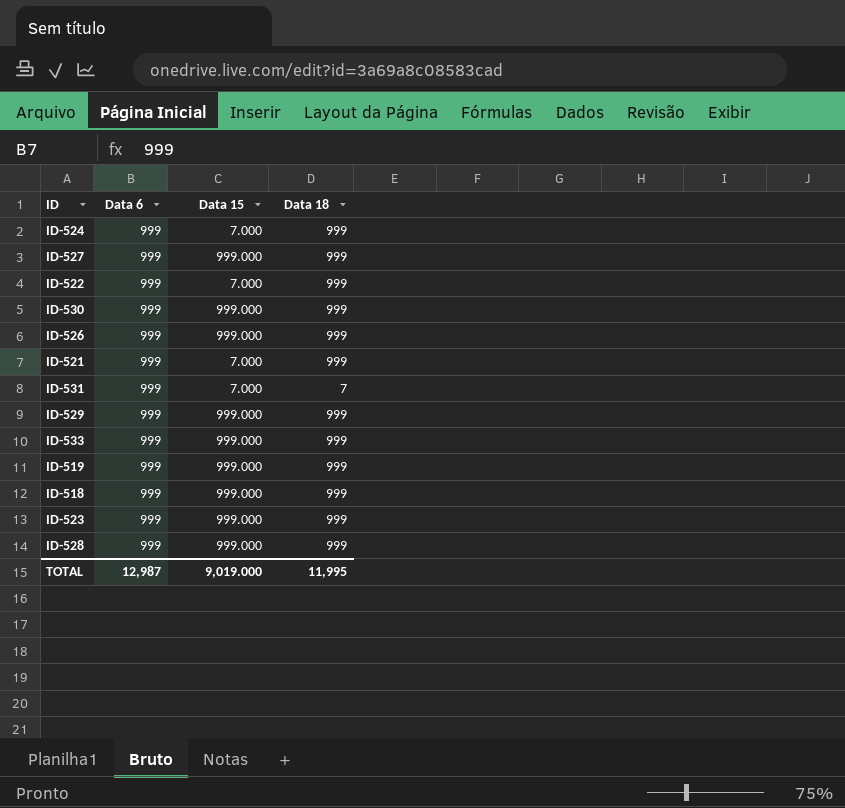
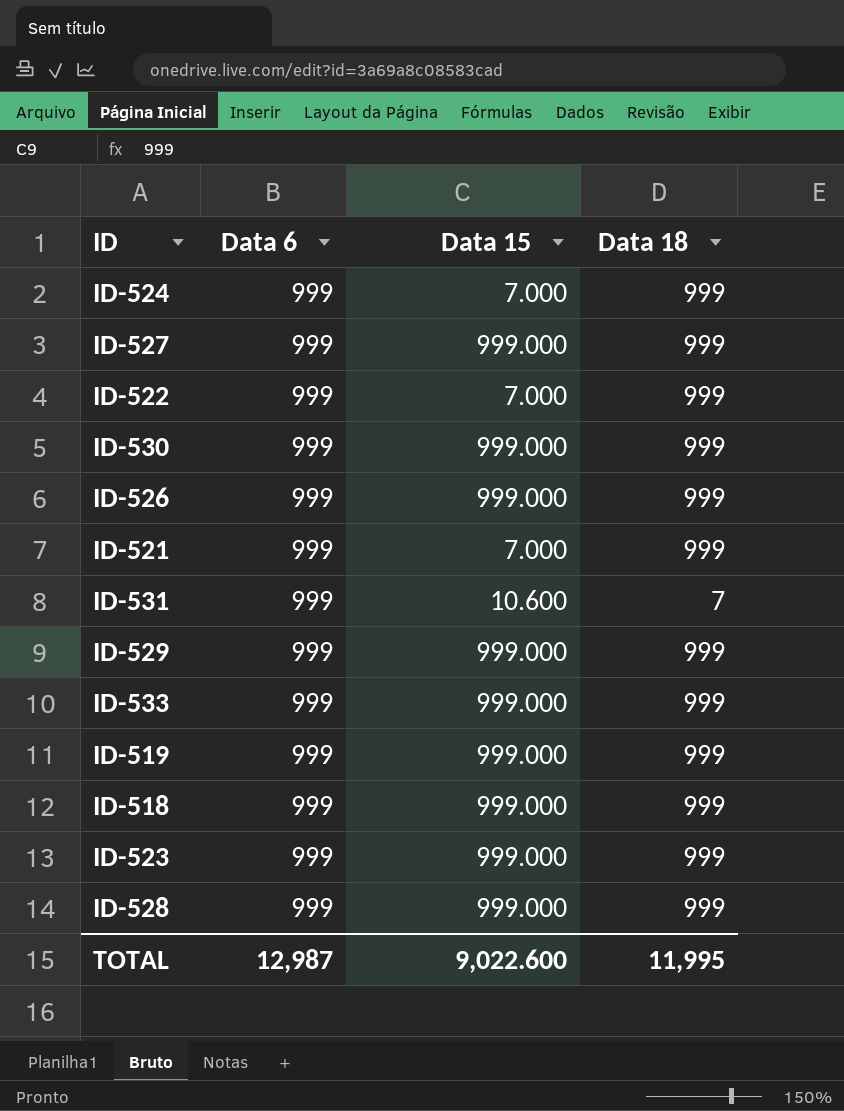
ID-531 | Data 15: 7.000 -> 10.600
TOTAL | Data 15: 9,019.000 -> 9,022.600

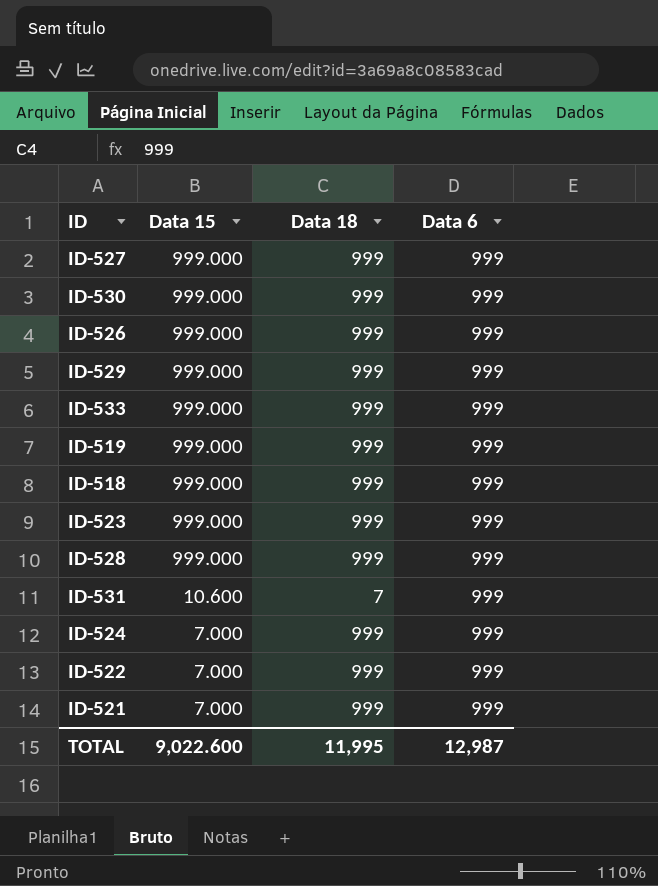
row order: none -> Data 15 descending
column Data 6 | position: 2 -> 4

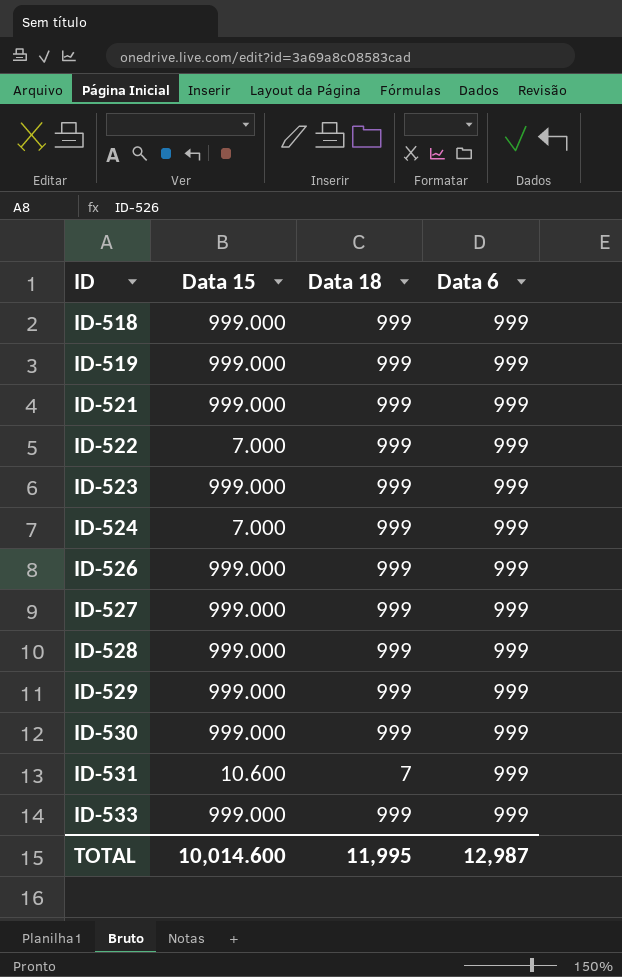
row order: Data 15 descending -> ID ascending
ID-521 | Data 15: 7.000 -> 999.000
TOTAL | Data 15: 9,022.600 -> 10,014.600

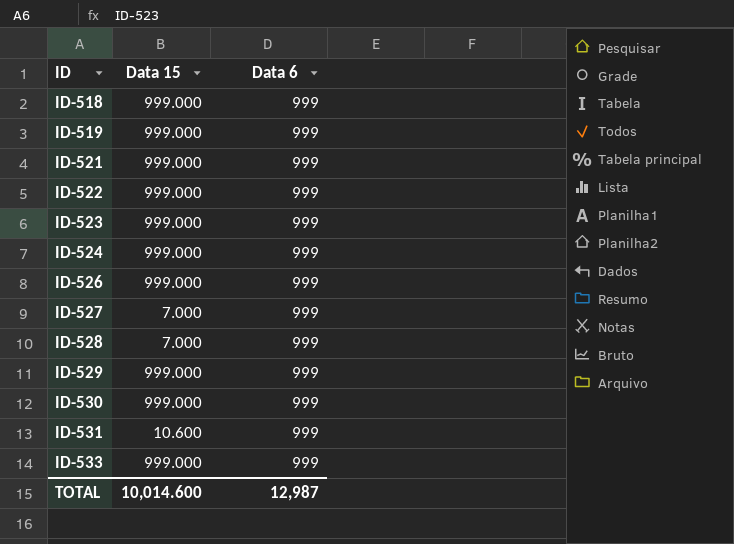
column Data 18 | position: 3 -> none
ID-522 | Data 15: 7.000 -> 999.000
ID-524 | Data 15: 7.000 -> 999.000
ID-527 | Data 15: 999.000 -> 7.000
ID-528 | Data 15: 999.000 -> 7.000

